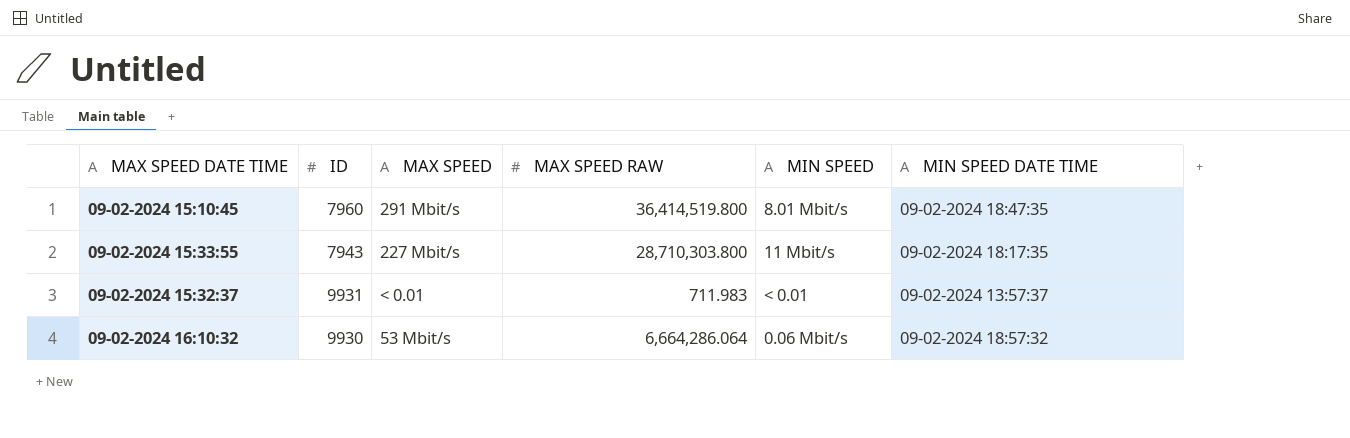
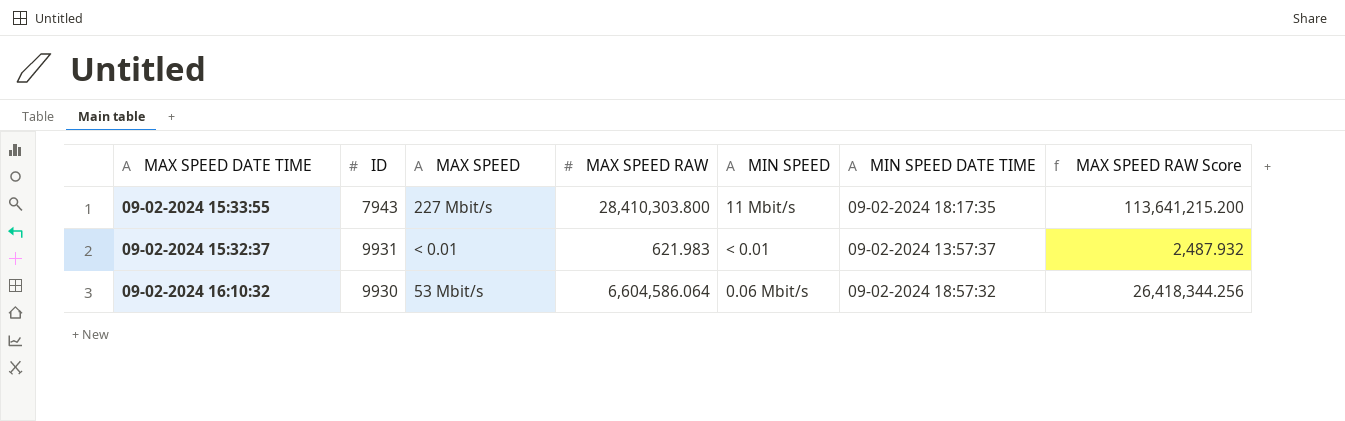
column MAX SPEED RAW Score | formula: none -> [MAX SPEED RAW] * 4
row 09-02-2024 15:10:45: 7960 | 291 Mbit/s | 36,414,519.800 | 8.01 Mbit/s | 09-02-2024 18:47:35 -> none
09-02-2024 15:33:55 | MAX SPEED RAW: 28,710,303.800 -> 28,410,303.800
09-02-2024 15:32:37 | MAX SPEED RAW: 711.983 -> 621.983
09-02-2024 16:10:32 | MAX SPEED RAW: 6,664,286.064 -> 6,604,586.064

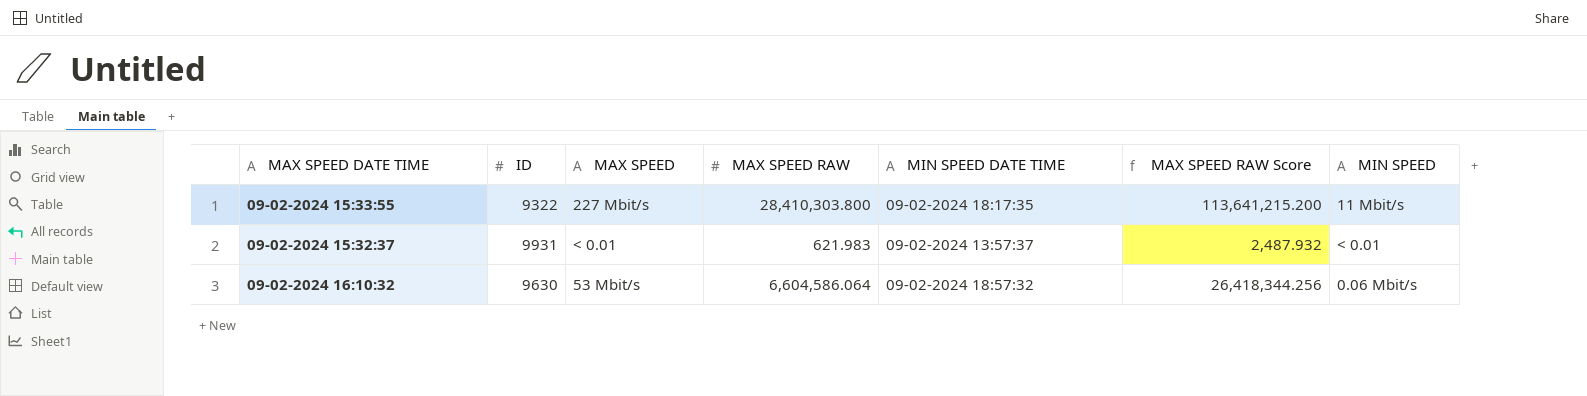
column MIN SPEED | position: 5 -> 7
09-02-2024 15:33:55 | ID: 7943 -> 9322
09-02-2024 16:10:32 | ID: 9930 -> 9630

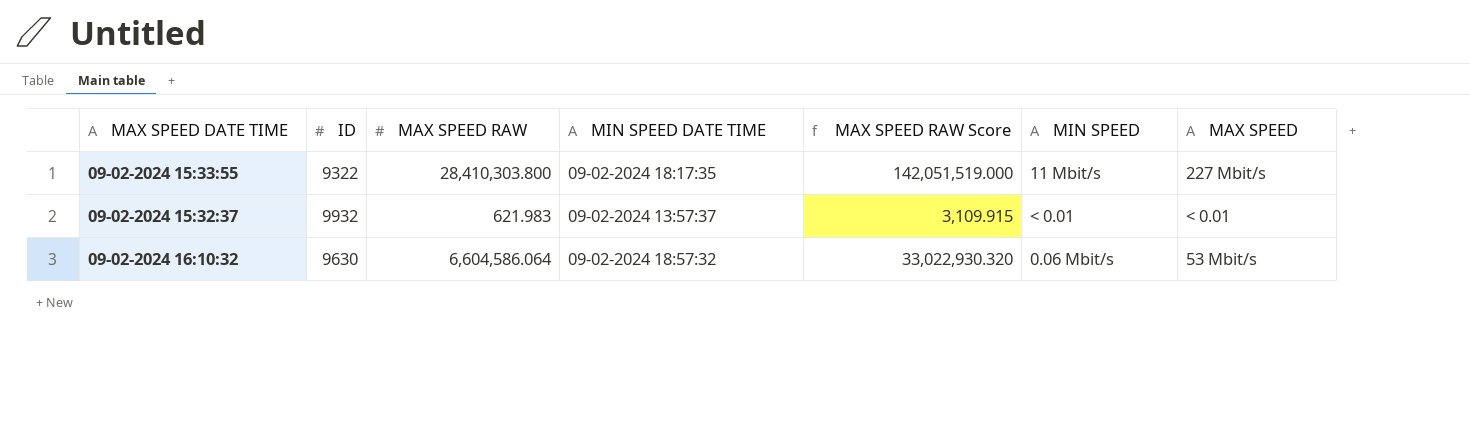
column MAX SPEED RAW Score | formula: [MAX SPEED RAW] * 4 -> [MAX SPEED RAW] * 5
column MAX SPEED | position: 3 -> 7
09-02-2024 15:32:37 | ID: 9931 -> 9932

